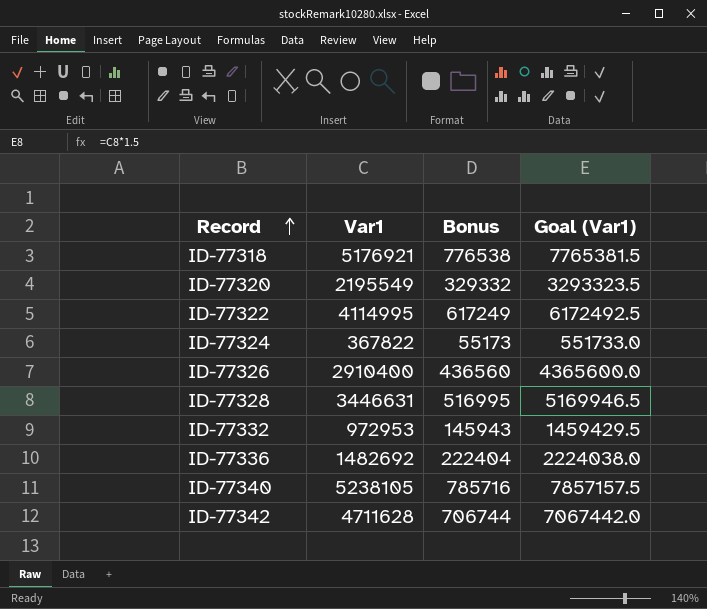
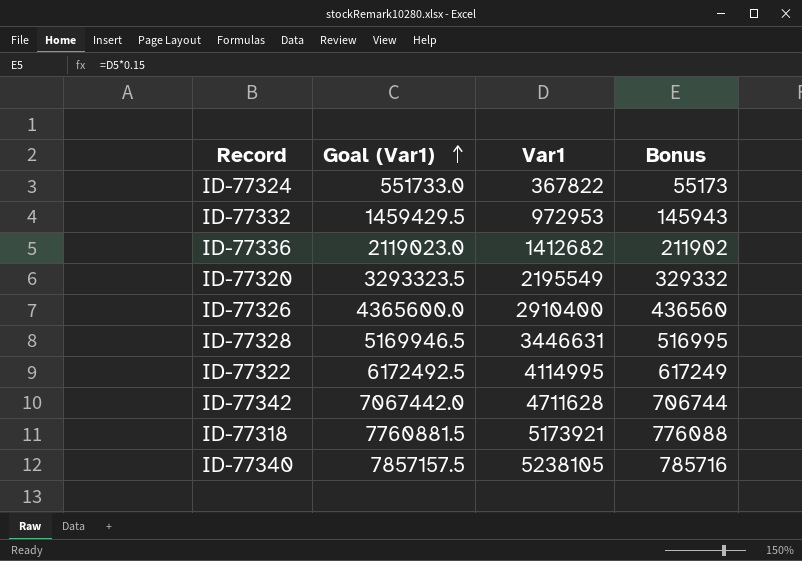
row order: Record ascending -> Goal (Var1) ascending
column Goal (Var1) | position: 4 -> 2
ID-77336 | Goal (Var1): 2224038.0 -> 2119023.0
ID-77336 | Var1: 1482692 -> 1412682
ID-77336 | Bonus: 222404 -> 211902
ID-77318 | Goal (Var1): 7765381.5 -> 7760881.5
ID-77318 | Var1: 5176921 -> 5173921
ID-77318 | Bonus: 776538 -> 776088

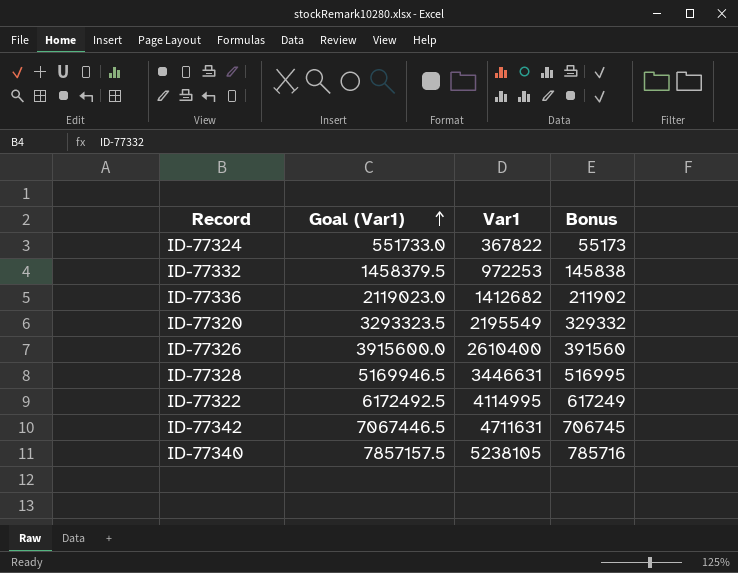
row ID-77318: 7760881.5 | 5173921 | 776088 -> none
ID-77332 | Goal (Var1): 1459429.5 -> 1458379.5
ID-77332 | Var1: 972953 -> 972253
ID-77332 | Bonus: 145943 -> 145838
ID-77326 | Goal (Var1): 4365600.0 -> 3915600.0
ID-77326 | Var1: 2910400 -> 2610400
ID-77326 | Bonus: 436560 -> 391560
ID-77342 | Goal (Var1): 7067442.0 -> 7067446.5
ID-77342 | Var1: 4711628 -> 4711631
ID-77342 | Bonus: 706744 -> 706745

